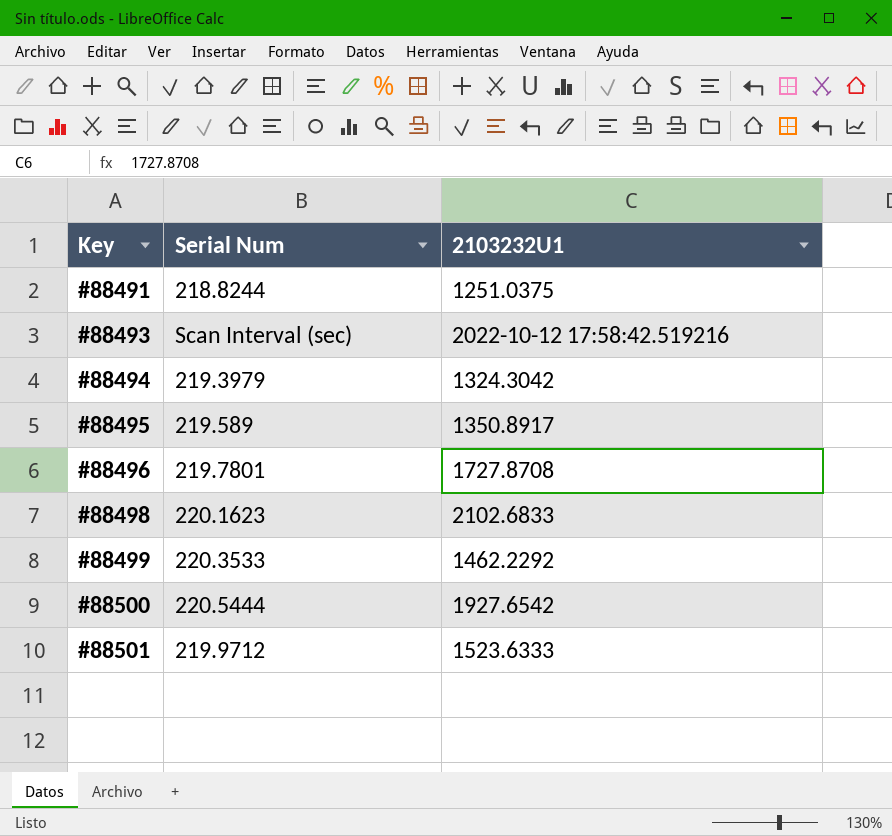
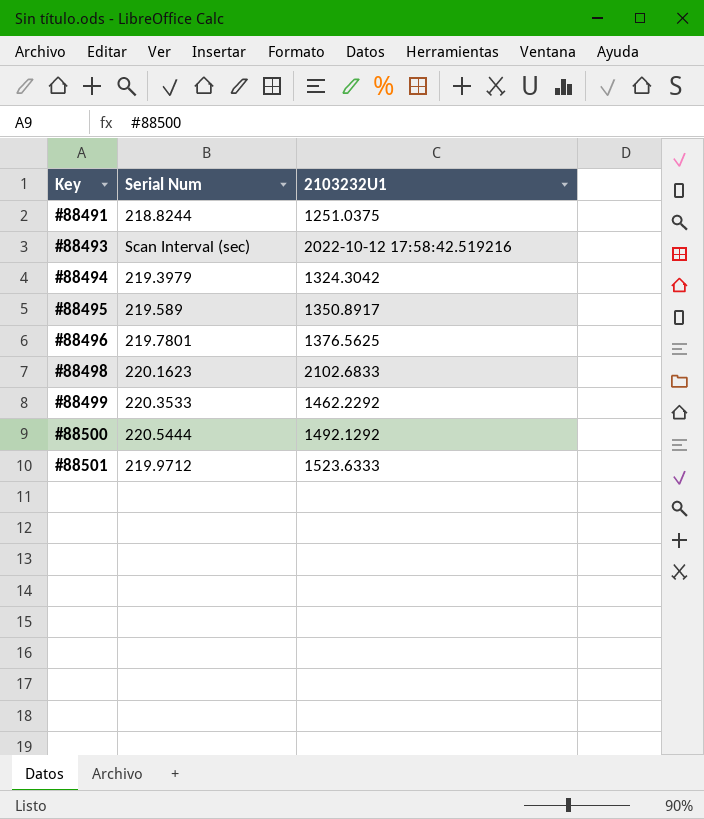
#88496 | 2103232U1: 1727.8708 -> 1376.5625
#88500 | 2103232U1: 1927.6542 -> 1492.1292

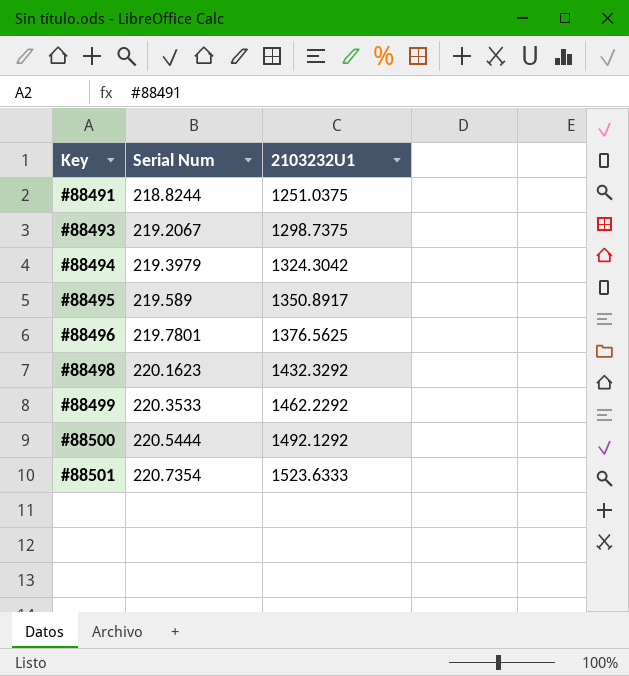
#88493 | Serial Num: Scan Interval (sec) -> 219.2067
#88493 | 2103232U1: 2022-10-12 17:58:42.519216 -> 1298.7375
#88498 | 2103232U1: 2102.6833 -> 1432.3292
#88501 | Serial Num: 219.9712 -> 220.7354

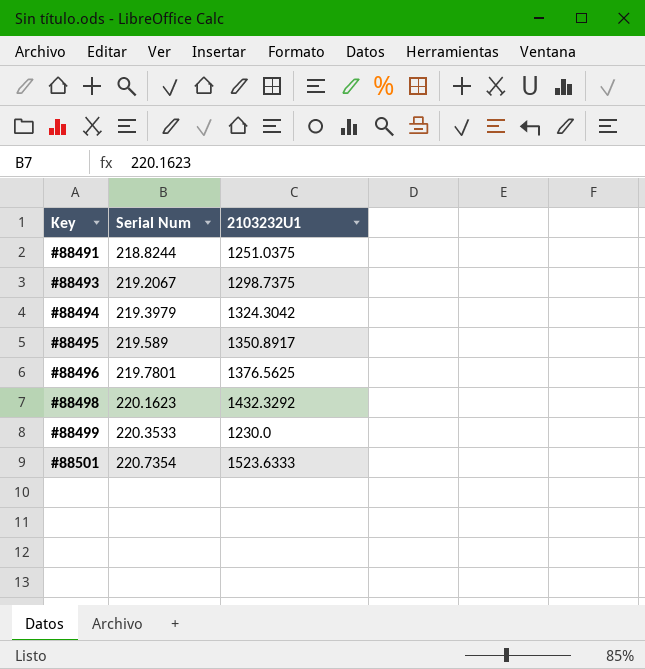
row #88500: 220.5444 | 1492.1292 -> none
#88499 | 2103232U1: 1462.2292 -> 1230.0

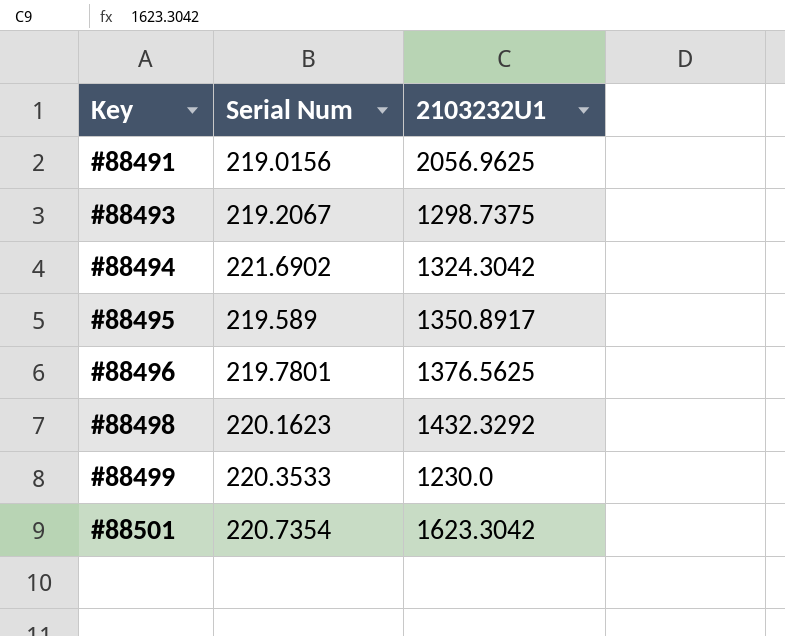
#88491 | Serial Num: 218.8244 -> 219.0156
#88491 | 2103232U1: 1251.0375 -> 2056.9625
#88494 | Serial Num: 219.3979 -> 221.6902
#88501 | 2103232U1: 1523.6333 -> 1623.3042

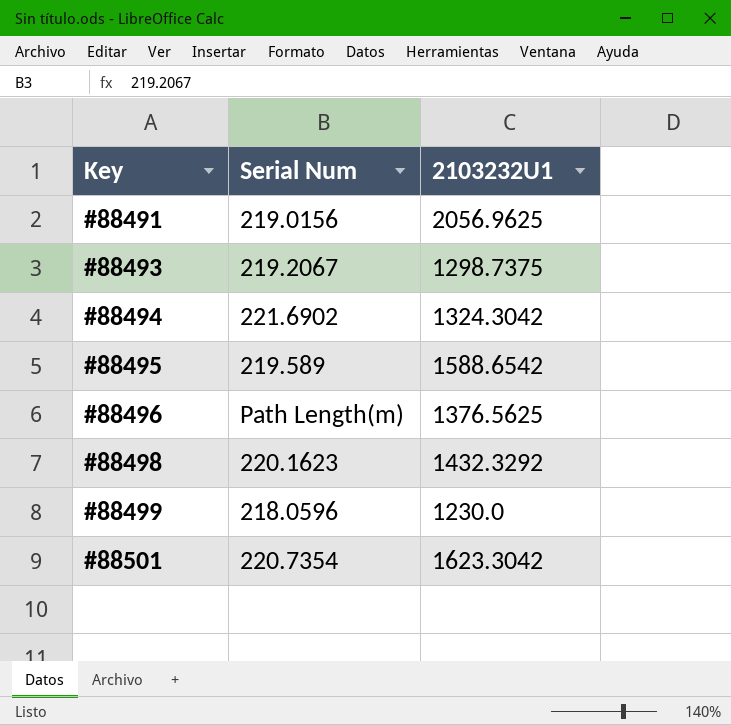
#88495 | 2103232U1: 1350.8917 -> 1588.6542
#88496 | Serial Num: 219.7801 -> Path Length(m)
#88499 | Serial Num: 220.3533 -> 218.0596

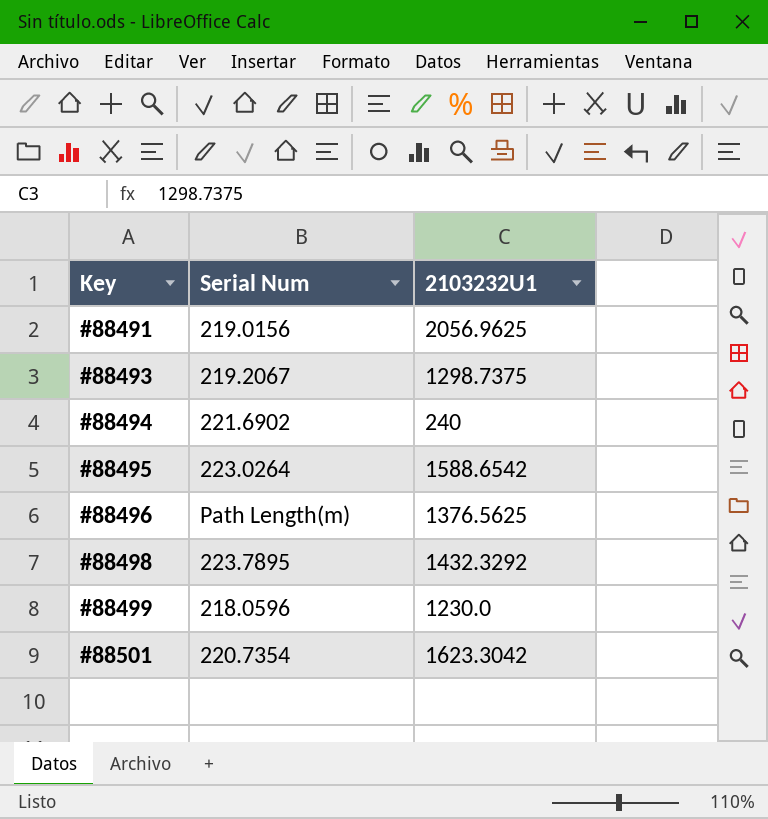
#88494 | 2103232U1: 1324.3042 -> 240
#88495 | Serial Num: 219.589 -> 223.0264
#88498 | Serial Num: 220.1623 -> 223.7895

